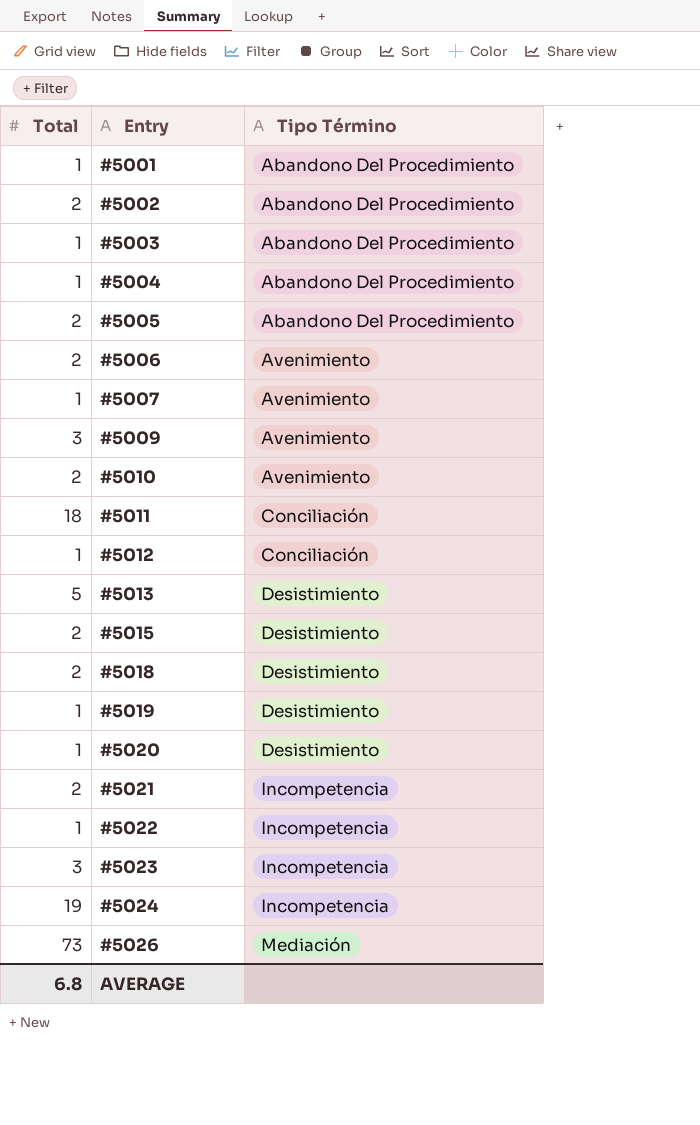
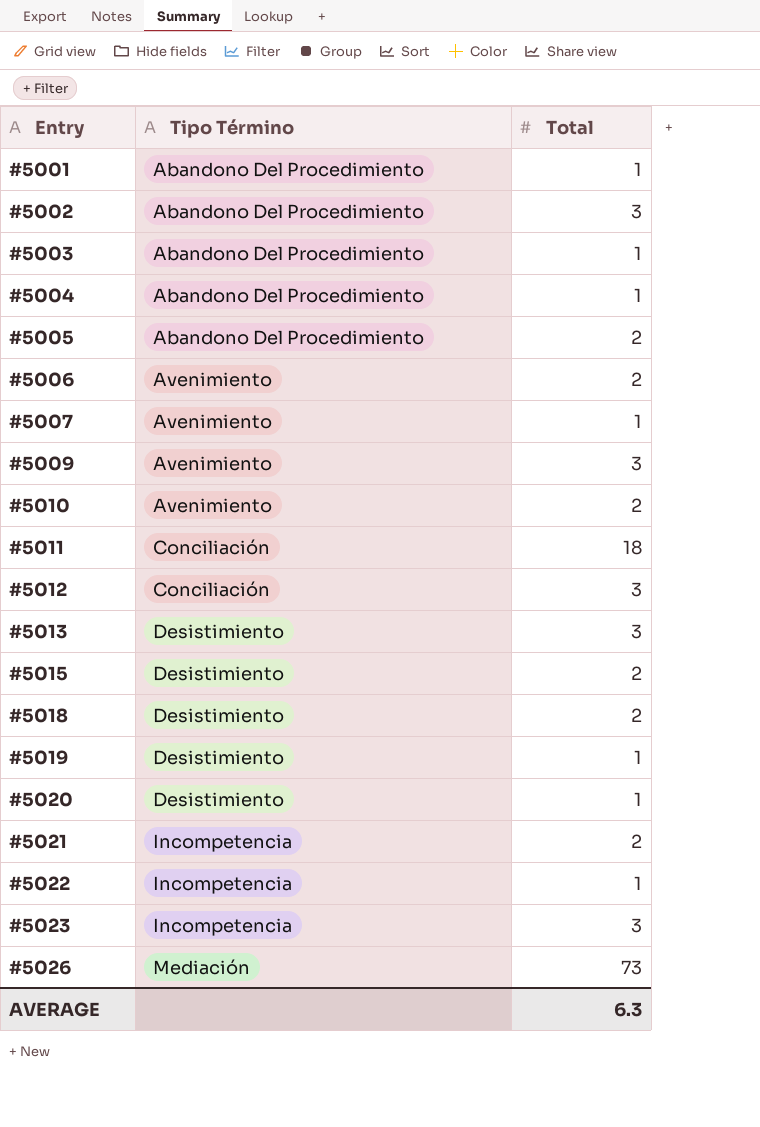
column Total | position: 1 -> 3
row #5024: 19 | Incompetencia -> none
#5002 | Total: 2 -> 3
#5012 | Total: 1 -> 3
#5013 | Total: 5 -> 3
AVERAGE | Total: 6.8 -> 6.3

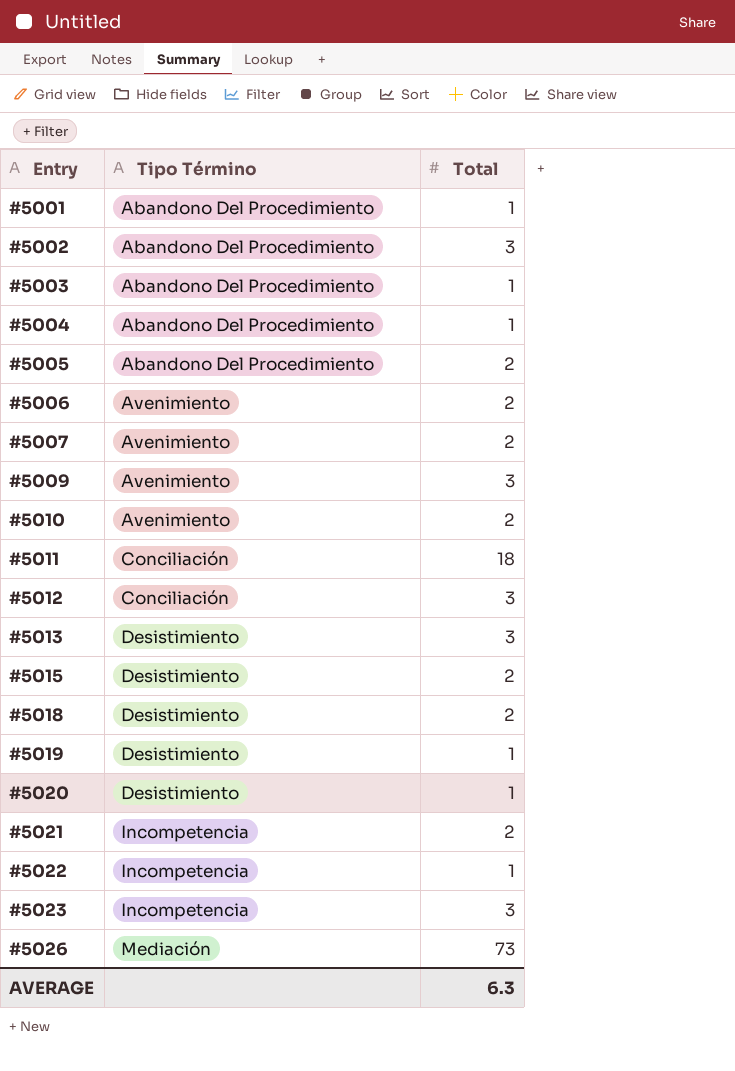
#5007 | Total: 1 -> 2

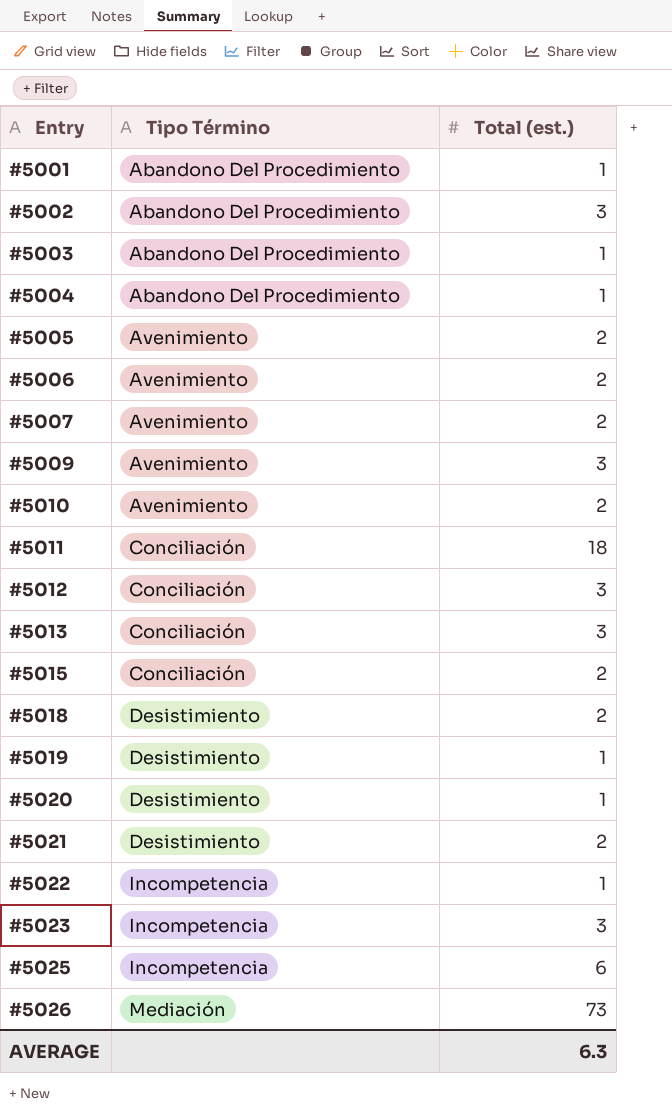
column name: Total -> Total (est.)
#5005 | Tipo Término: Abandono Del Procedimiento -> Avenimiento
#5013 | Tipo Término: Desistimiento -> Conciliación
#5015 | Tipo Término: Desistimiento -> Conciliación
#5021 | Tipo Término: Incompetencia -> Desistimiento
row #5025: none -> Incompetencia | 6

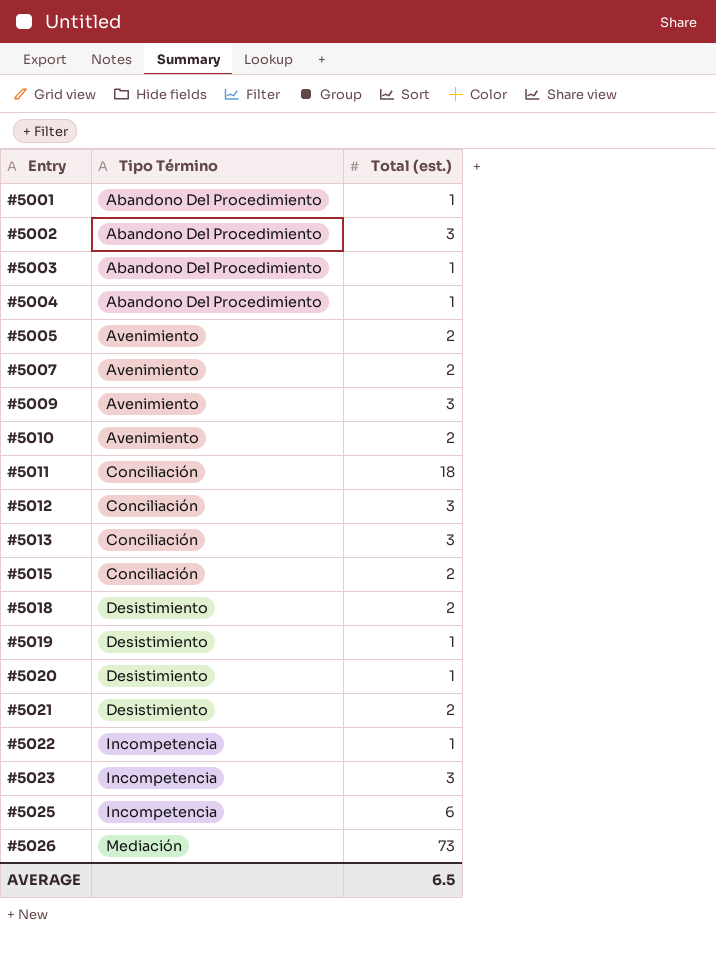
row #5006: Avenimiento | 2 -> none
AVERAGE | Total (est.): 6.3 -> 6.5

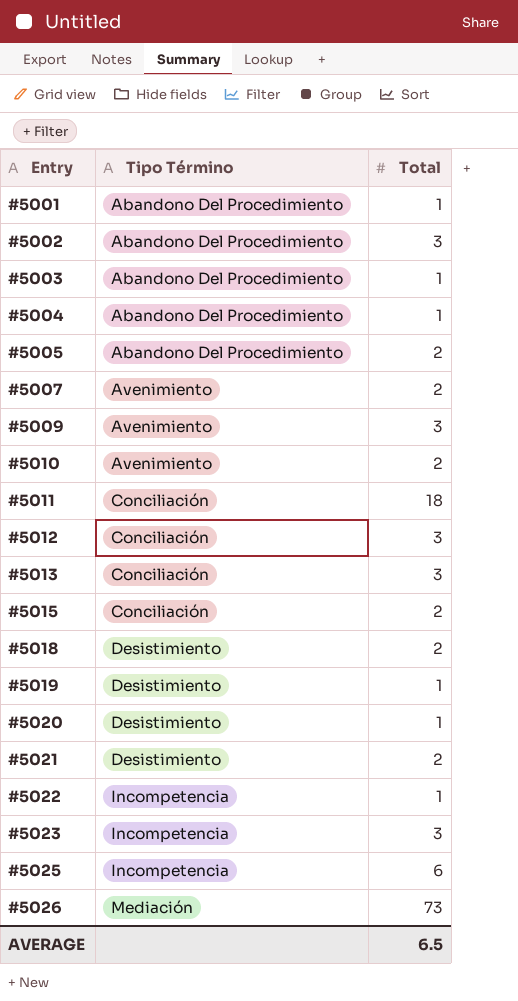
column name: Total (est.) -> Total
#5005 | Tipo Término: Avenimiento -> Abandono Del Procedimiento

